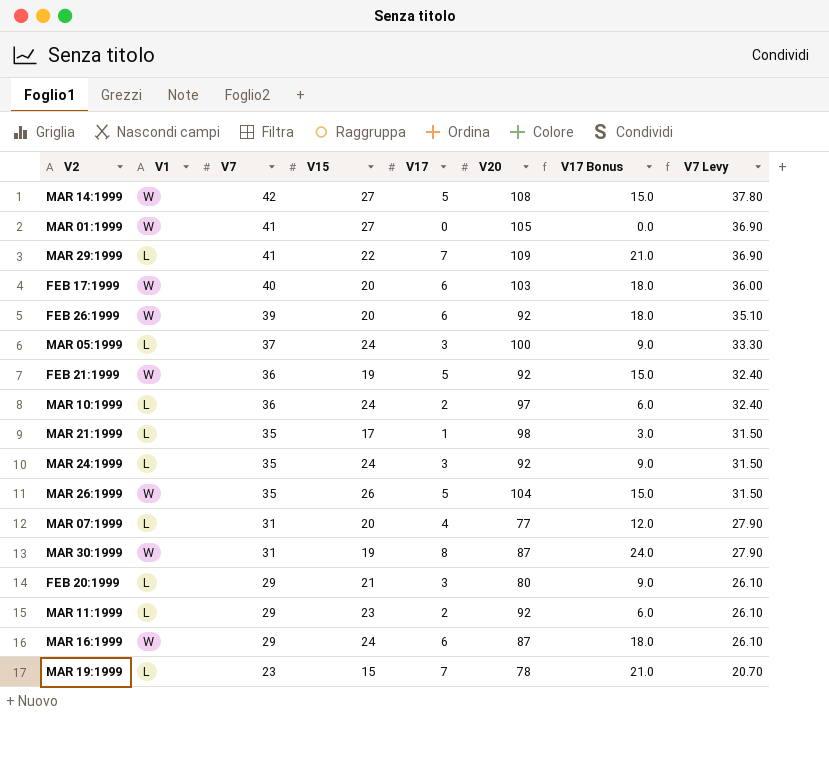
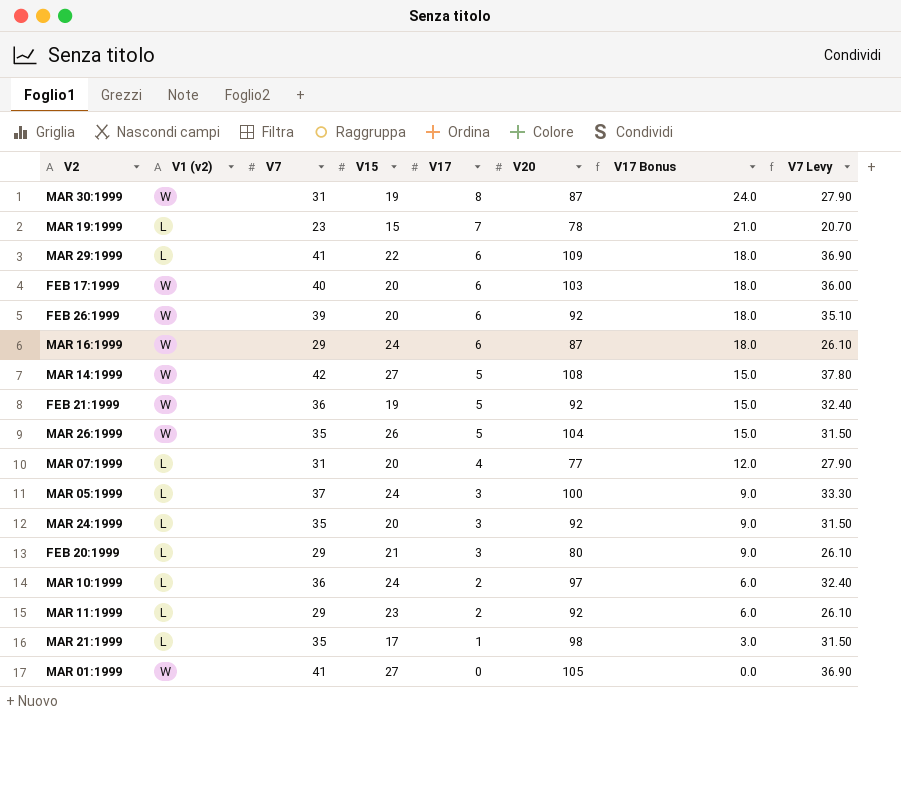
row order: V7 descending -> V17 descending
column name: V1 -> V1 (v2)
MAR 29:1999 | V17: 7 -> 6
MAR 29:1999 | V17 Bonus: 21.0 -> 18.0
MAR 24:1999 | V15: 24 -> 20

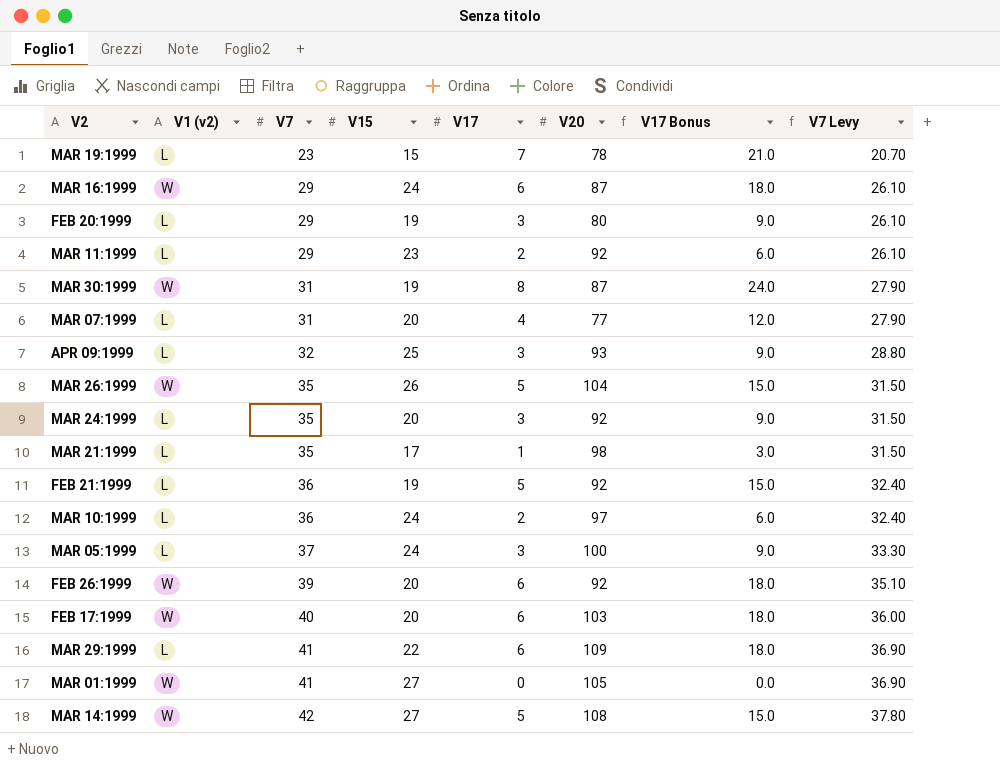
row order: V17 descending -> V7 ascending
FEB 20:1999 | V15: 21 -> 19
row APR 09:1999: none -> L | 32 | 25 | 3 | 93 | 9.0 | 28.80
FEB 21:1999 | V1 (v2): W -> L

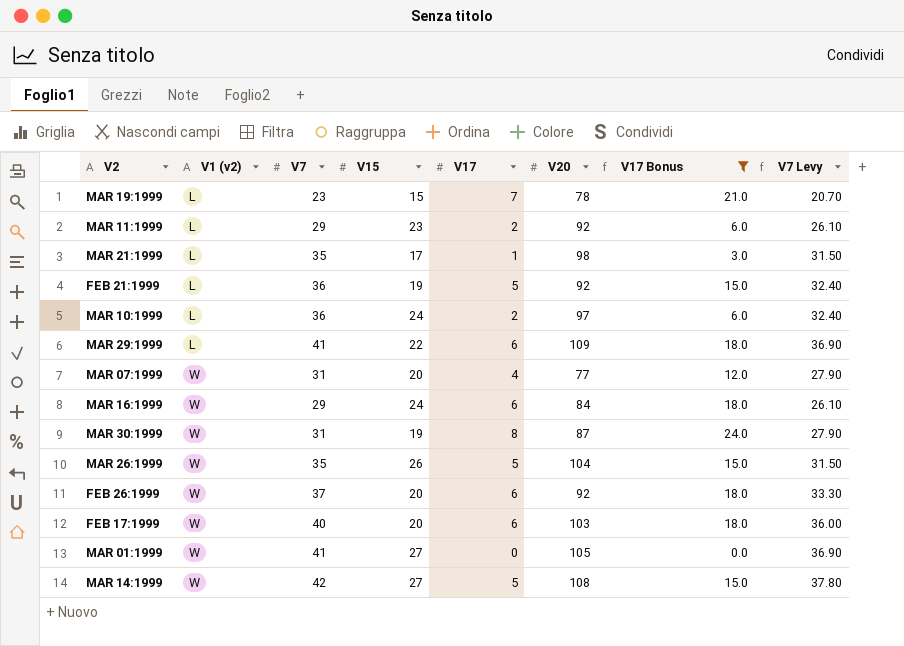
filter: none -> V17 Bonus != 9.0
row order: V7 ascending -> V1 (v2) ascending
MAR 07:1999 | V1 (v2): L -> W
MAR 16:1999 | V20: 87 -> 84
FEB 26:1999 | V7: 39 -> 37
FEB 26:1999 | V7 Levy: 35.10 -> 33.30

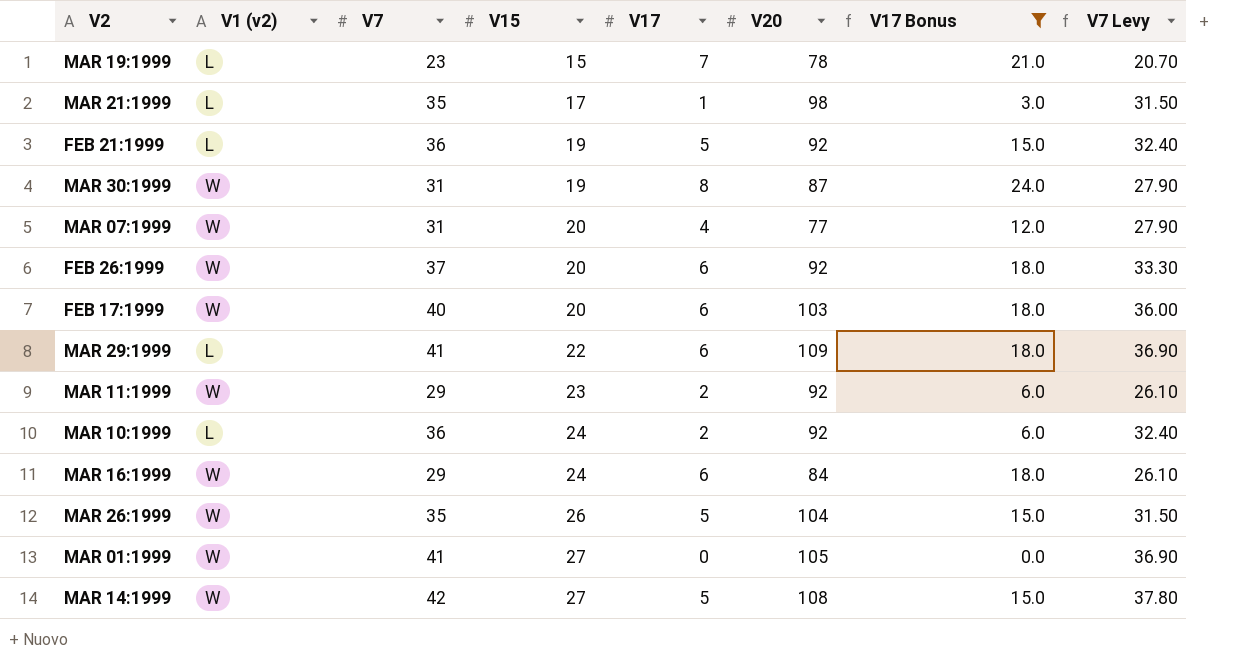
row order: V1 (v2) ascending -> V15 ascending
MAR 11:1999 | V1 (v2): L -> W
MAR 10:1999 | V20: 97 -> 92

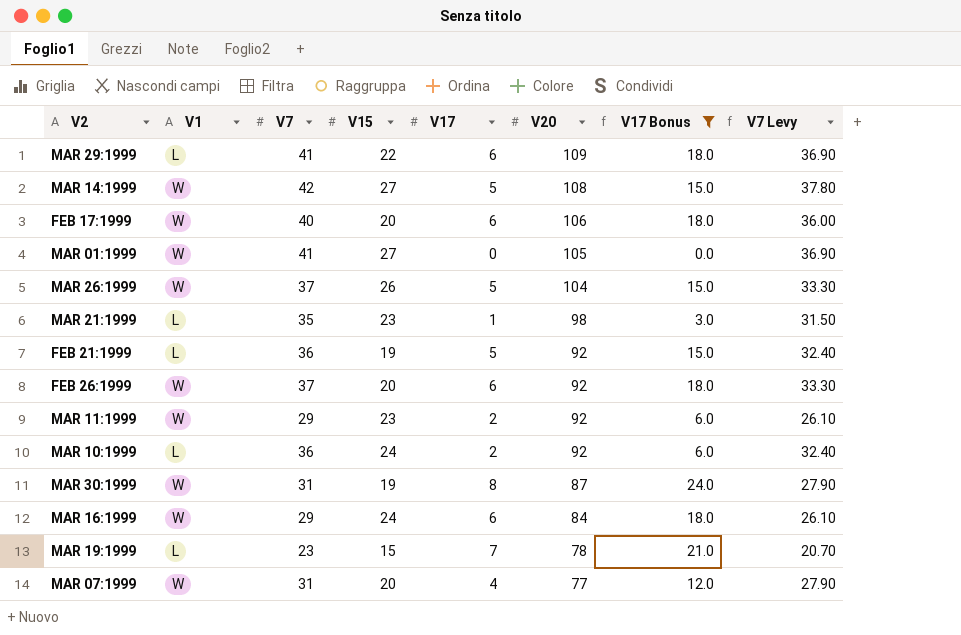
row order: V15 ascending -> V20 descending
column name: V1 (v2) -> V1
FEB 17:1999 | V20: 103 -> 106
MAR 26:1999 | V7: 35 -> 37
MAR 26:1999 | V7 Levy: 31.50 -> 33.30
MAR 21:1999 | V15: 17 -> 23

